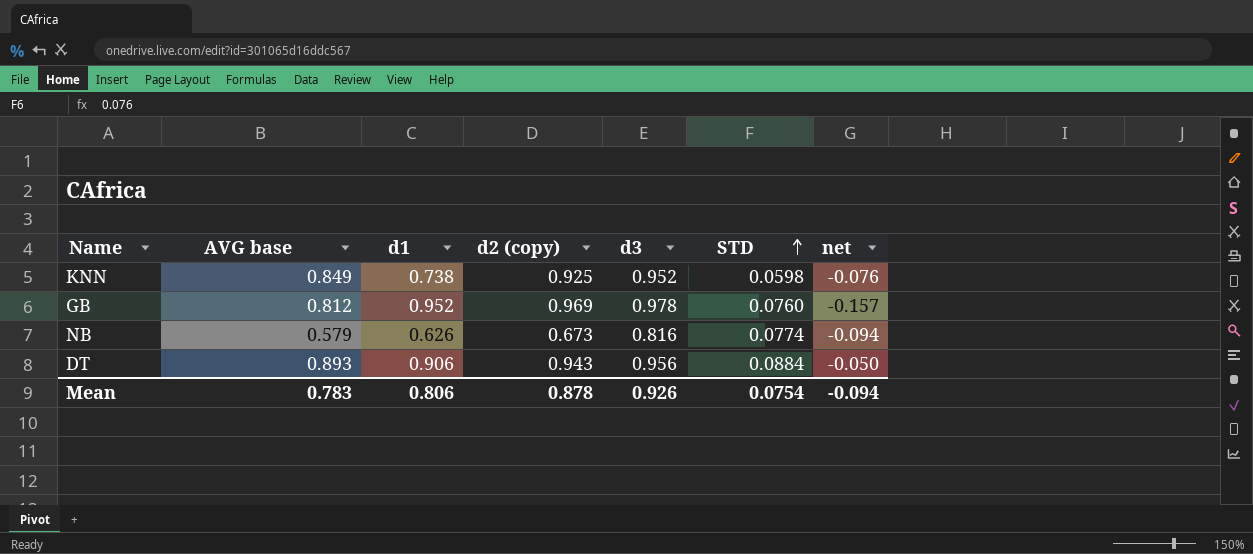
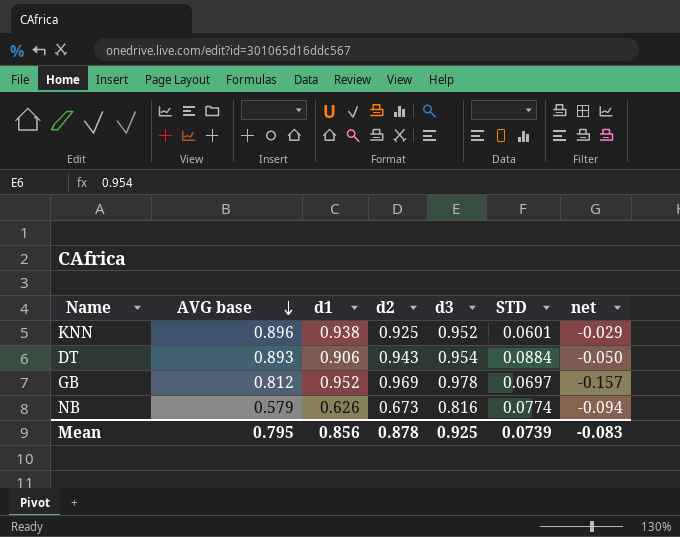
row order: STD ascending -> AVG base descending
column name: d2 (copy) -> d2
KNN | AVG base: 0.849 -> 0.896
KNN | d1: 0.738 -> 0.938
KNN | STD: 0.0598 -> 0.0601
KNN | net: -0.076 -> -0.029
DT | d3: 0.956 -> 0.954
GB | STD: 0.0760 -> 0.0697
Mean | AVG base: 0.783 -> 0.795
Mean | d1: 0.806 -> 0.856
Mean | d3: 0.926 -> 0.925
Mean | STD: 0.0754 -> 0.0739
Mean | net: -0.094 -> -0.083

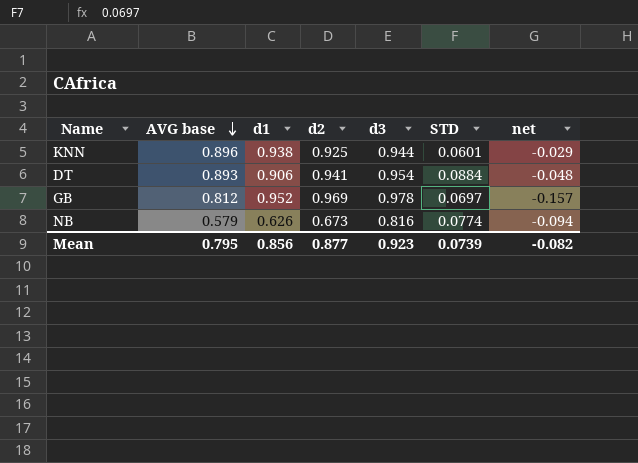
KNN | d3: 0.952 -> 0.944
DT | d2: 0.943 -> 0.941
DT | net: -0.050 -> -0.048
Mean | d2: 0.878 -> 0.877
Mean | d3: 0.925 -> 0.923
Mean | net: -0.083 -> -0.082

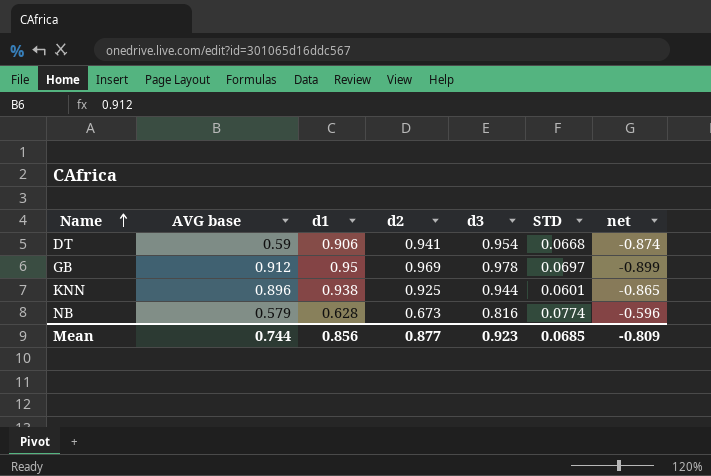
row order: AVG base descending -> Name ascending
column net | formula: [AVG base] - [d2] -> [STD] - [d2]
DT | AVG base: 0.893 -> 0.59
DT | STD: 0.0884 -> 0.0668
GB | AVG base: 0.812 -> 0.912
GB | d1: 0.952 -> 0.95
NB | d1: 0.626 -> 0.628
Mean | AVG base: 0.795 -> 0.744
Mean | STD: 0.0739 -> 0.0685
Mean | net: -0.082 -> -0.809

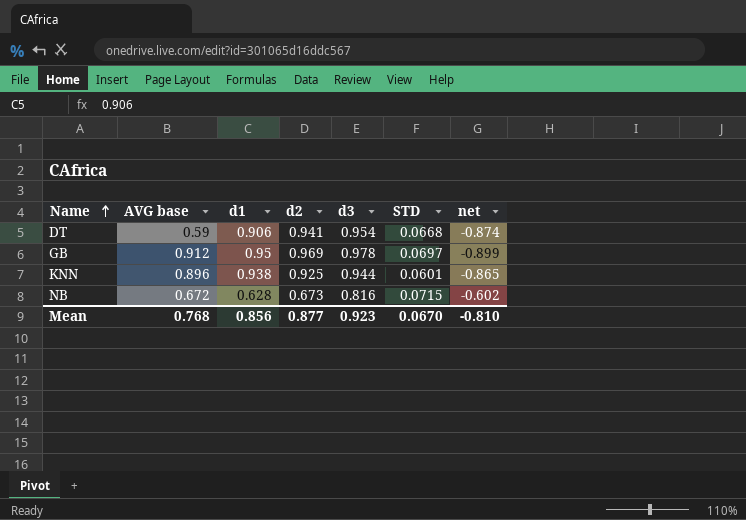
NB | AVG base: 0.579 -> 0.672
NB | STD: 0.0774 -> 0.0715
NB | net: -0.596 -> -0.602
Mean | AVG base: 0.744 -> 0.768
Mean | STD: 0.0685 -> 0.0670
Mean | net: -0.809 -> -0.810

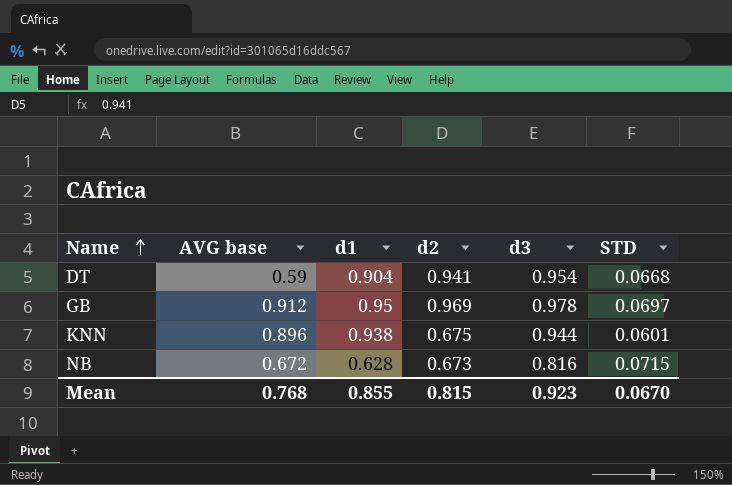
column net | formula: [STD] - [d2] -> none
DT | d1: 0.906 -> 0.904
KNN | d2: 0.925 -> 0.675
Mean | d1: 0.856 -> 0.855
Mean | d2: 0.877 -> 0.815

